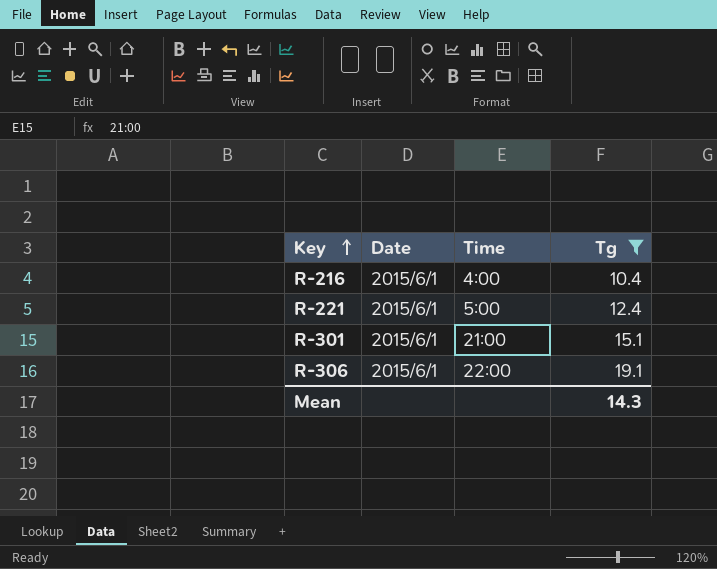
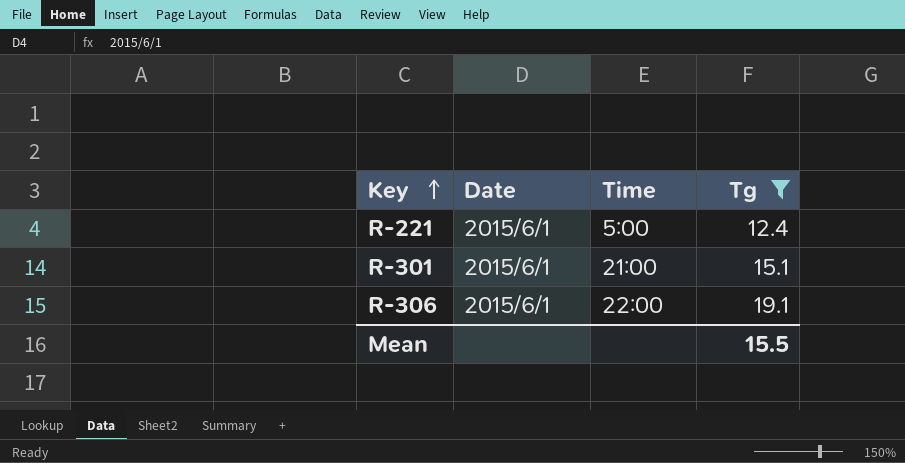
row R-216: 2015/6/1 | 4:00 | 10.4 -> none
Mean | Tg: 14.3 -> 15.5

